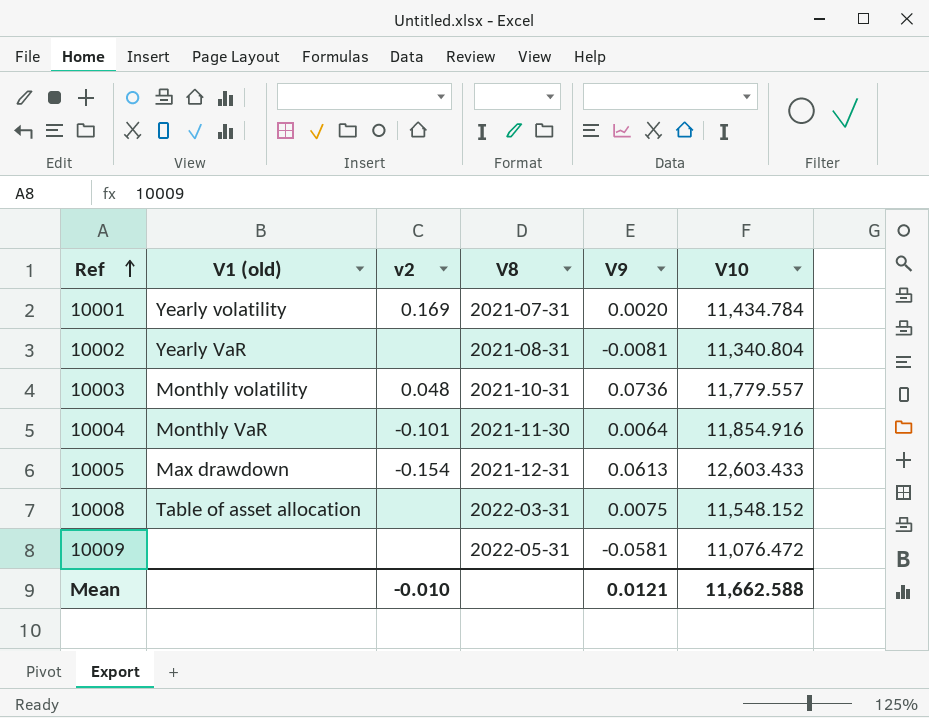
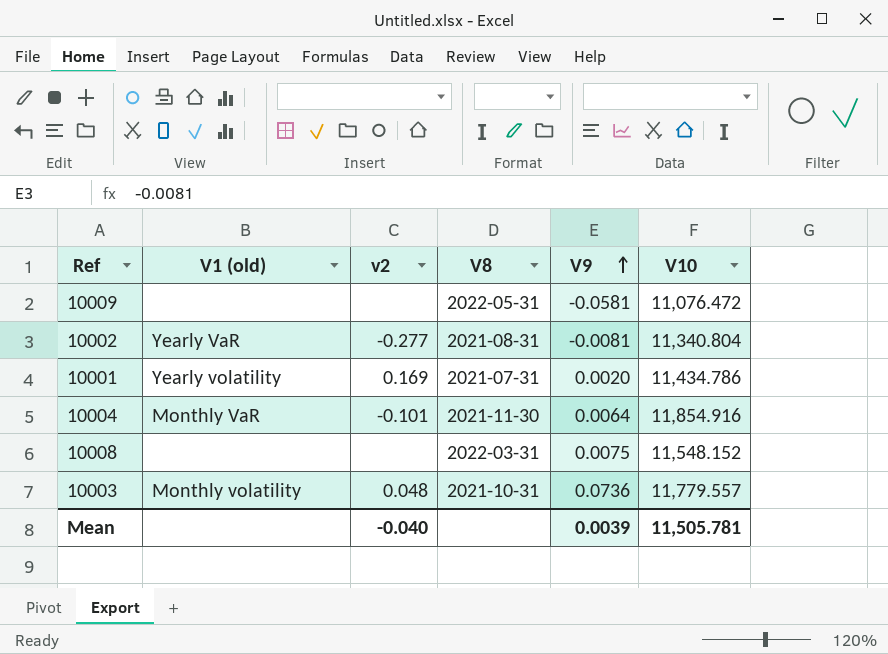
row order: Ref ascending -> V9 ascending
row 10005: Max drawdown | -0.154 | 2021-12-31 | 0.0613 | 12,603.433 -> none
10002 | v2: none -> -0.277
10001 | V10: 11,434.784 -> 11,434.786
10008 | V1 (old): Table of asset allocation -> none
Mean | v2: -0.010 -> -0.040
Mean | V9: 0.0121 -> 0.0039
Mean | V10: 11,662.588 -> 11,505.781

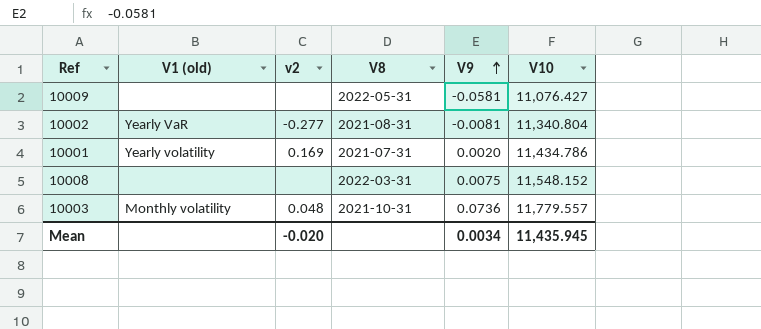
row 10004: Monthly VaR | -0.101 | 2021-11-30 | 0.0064 | 11,854.916 -> none
10009 | V10: 11,076.472 -> 11,076.427
Mean | v2: -0.040 -> -0.020
Mean | V9: 0.0039 -> 0.0034
Mean | V10: 11,505.781 -> 11,435.945

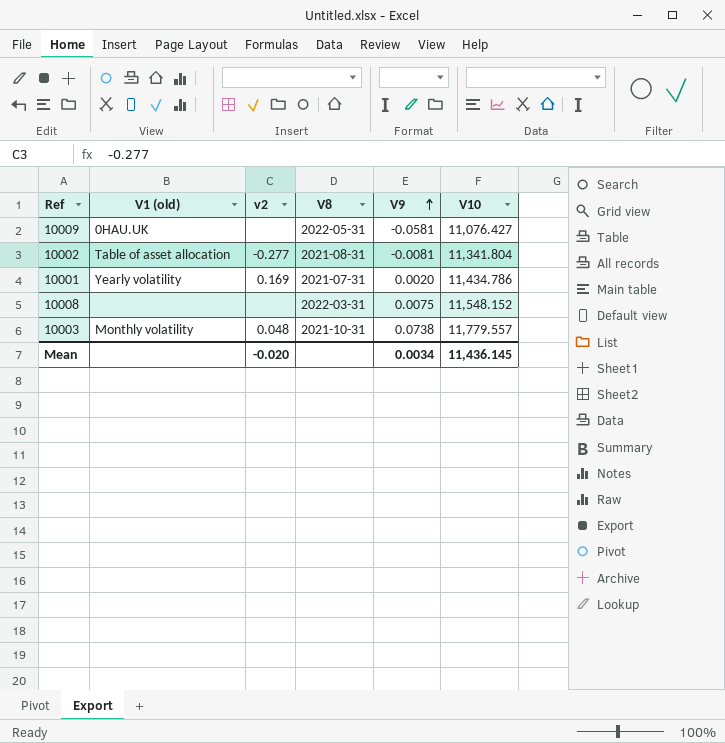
10009 | V1 (old): none -> 0HAU.UK
10002 | V1 (old): Yearly VaR -> Table of asset allocation
10002 | V10: 11,340.804 -> 11,341.804
10003 | V9: 0.0736 -> 0.0738
Mean | V10: 11,435.945 -> 11,436.145

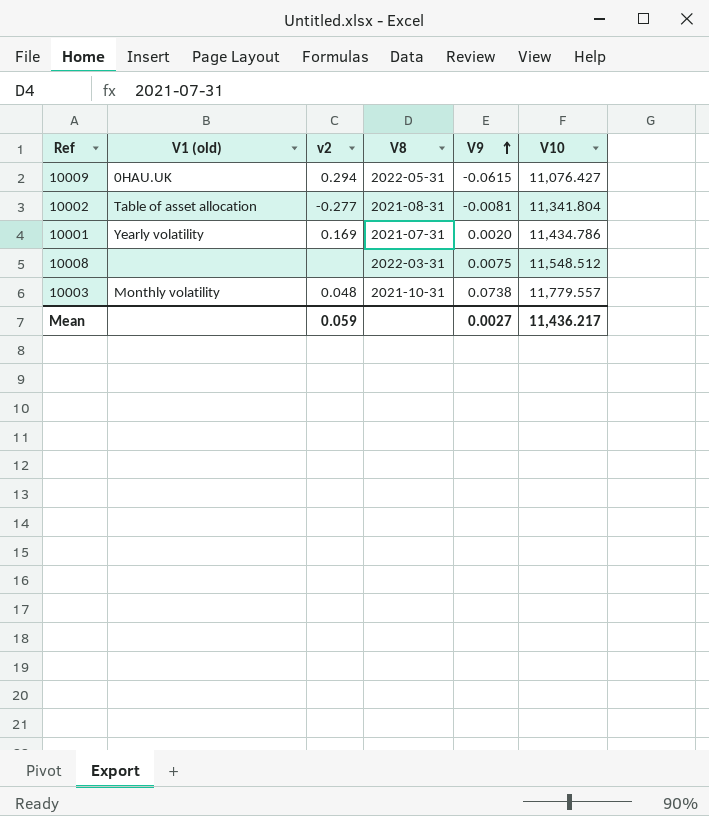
10009 | v2: none -> 0.294
10009 | V9: -0.0581 -> -0.0615
10008 | V10: 11,548.152 -> 11,548.512
Mean | v2: -0.020 -> 0.059
Mean | V9: 0.0034 -> 0.0027
Mean | V10: 11,436.145 -> 11,436.217

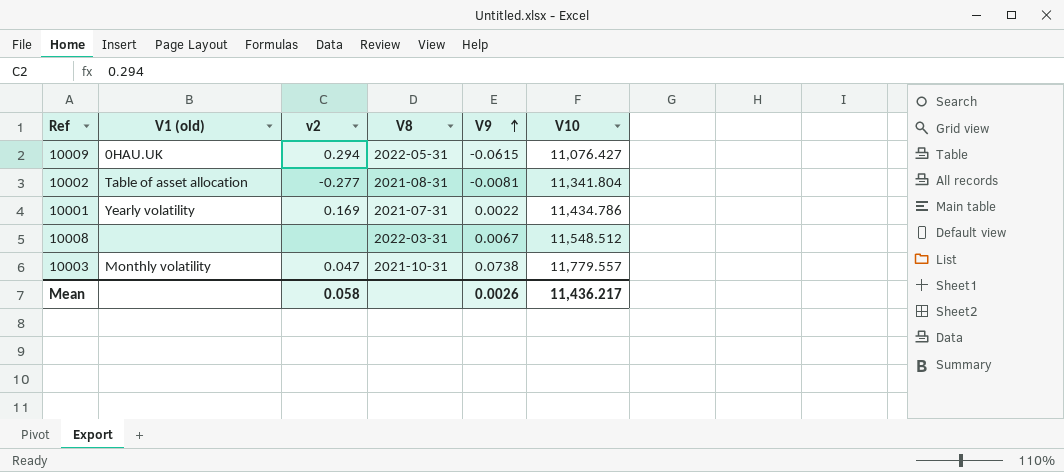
10001 | V9: 0.0020 -> 0.0022
10008 | V9: 0.0075 -> 0.0067
10003 | v2: 0.048 -> 0.047
Mean | v2: 0.059 -> 0.058
Mean | V9: 0.0027 -> 0.0026

